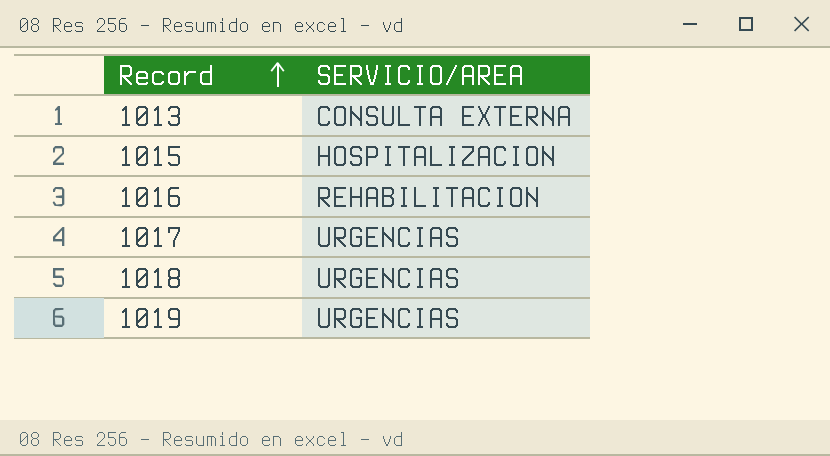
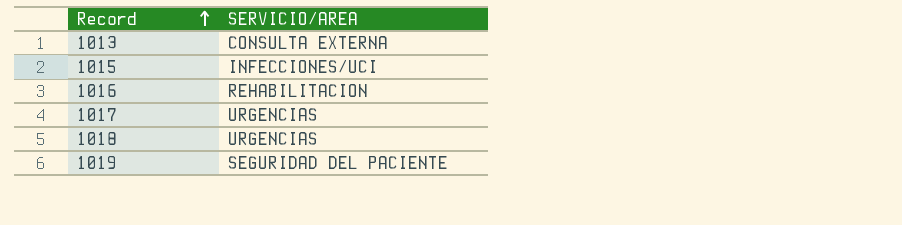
1015 | SERVICIO/AREA: HOSPITALIZACION -> INFECCIONES/UCI
1019 | SERVICIO/AREA: URGENCIAS -> SEGURIDAD DEL PACIENTE

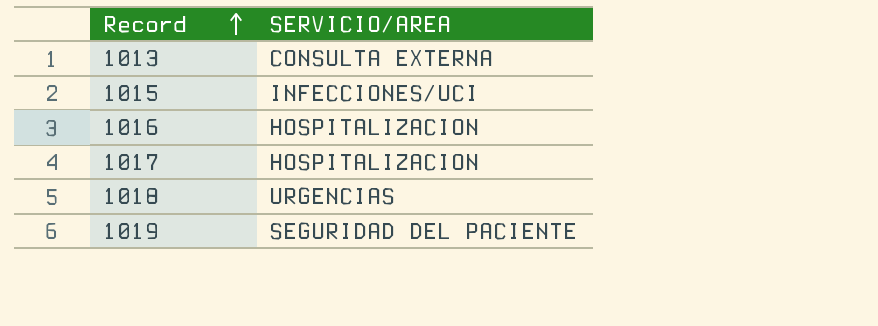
1016 | SERVICIO/AREA: REHABILITACION -> HOSPITALIZACION
1017 | SERVICIO/AREA: URGENCIAS -> HOSPITALIZACION

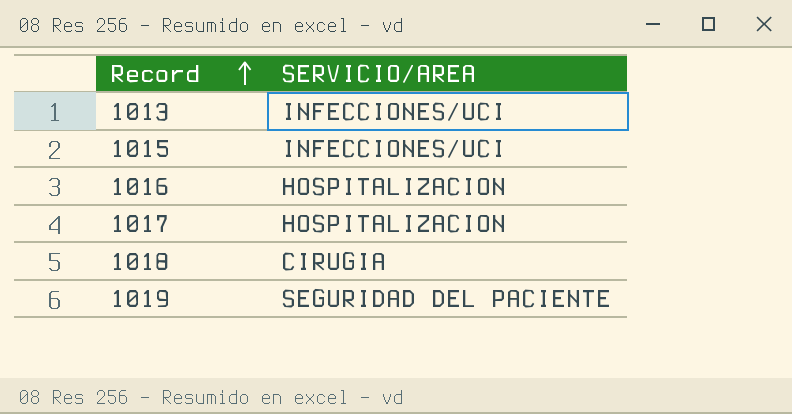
1013 | SERVICIO/AREA: CONSULTA EXTERNA -> INFECCIONES/UCI
1018 | SERVICIO/AREA: URGENCIAS -> CIRUGIA

